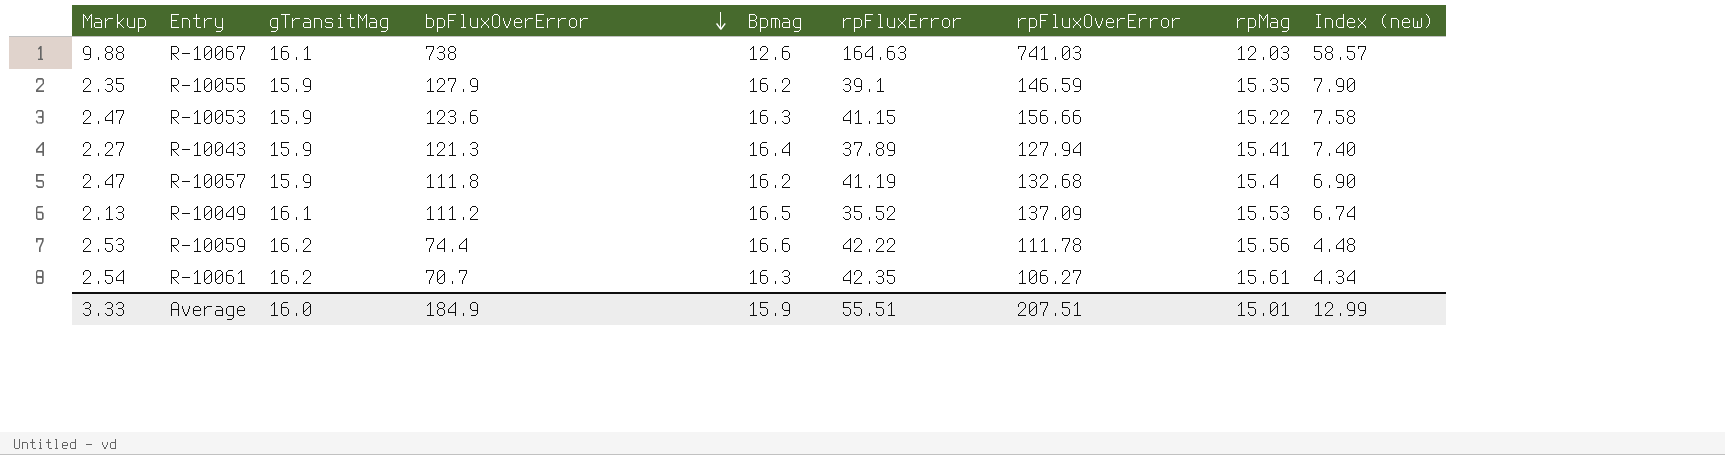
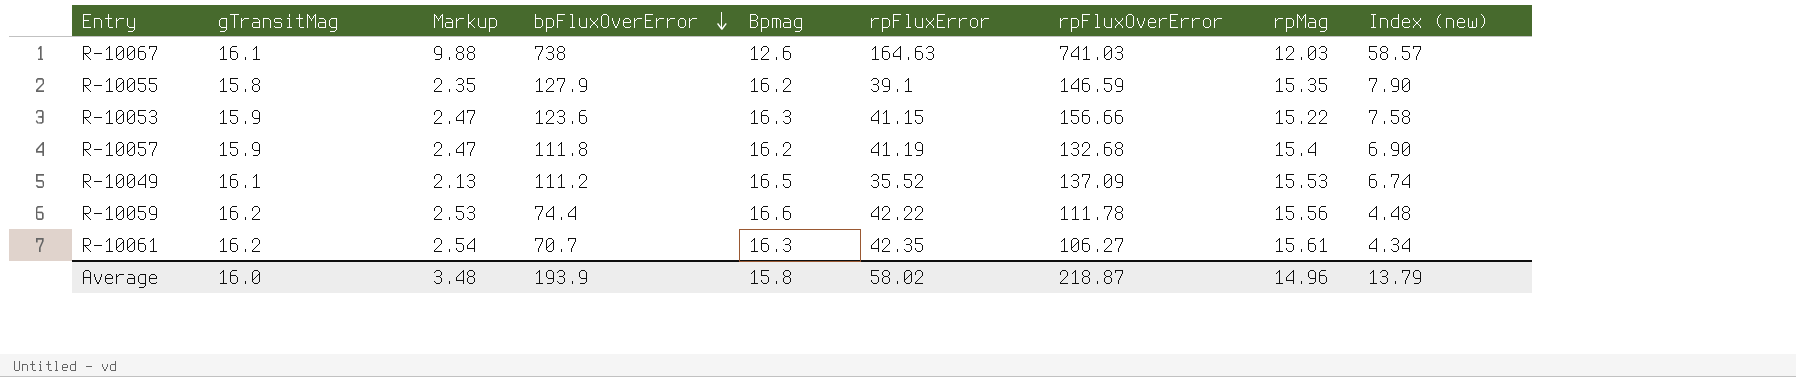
column Markup | position: 1 -> 3
row R-10043: 2.27 | 15.9 | 121.3 | 16.4 | 37.89 | 127.94 | 15.41 | 7.40 -> none
R-10055 | gTransitMag: 15.9 -> 15.8
Average | Markup: 3.33 -> 3.48
Average | bpFluxOverError: 184.9 -> 193.9
Average | Bpmag: 15.9 -> 15.8
Average | rpFluxError: 55.51 -> 58.02
Average | rpFluxOverError: 207.51 -> 218.87
Average | rpMag: 15.01 -> 14.96
Average | Index (new): 12.99 -> 13.79

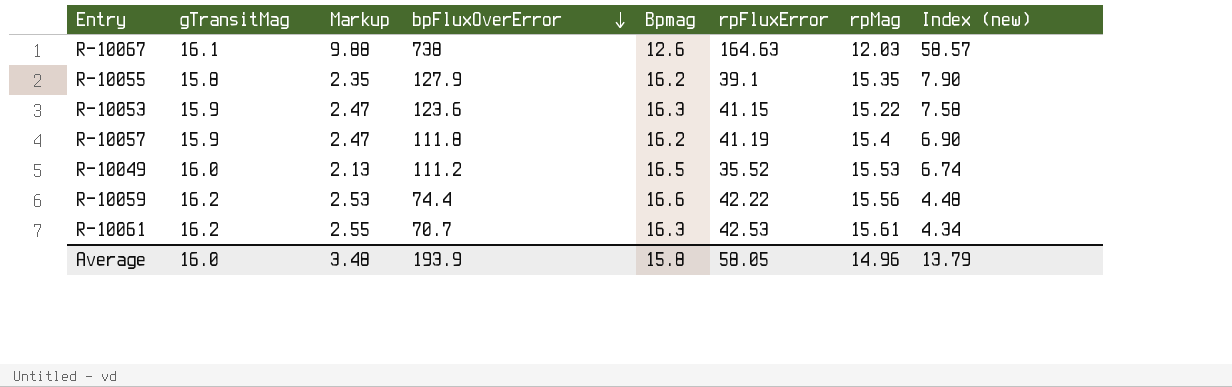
column rpFluxOverError | position: 7 -> none
R-10049 | gTransitMag: 16.1 -> 16.0
R-10061 | Markup: 2.54 -> 2.55
R-10061 | rpFluxError: 42.35 -> 42.53
Average | rpFluxError: 58.02 -> 58.05

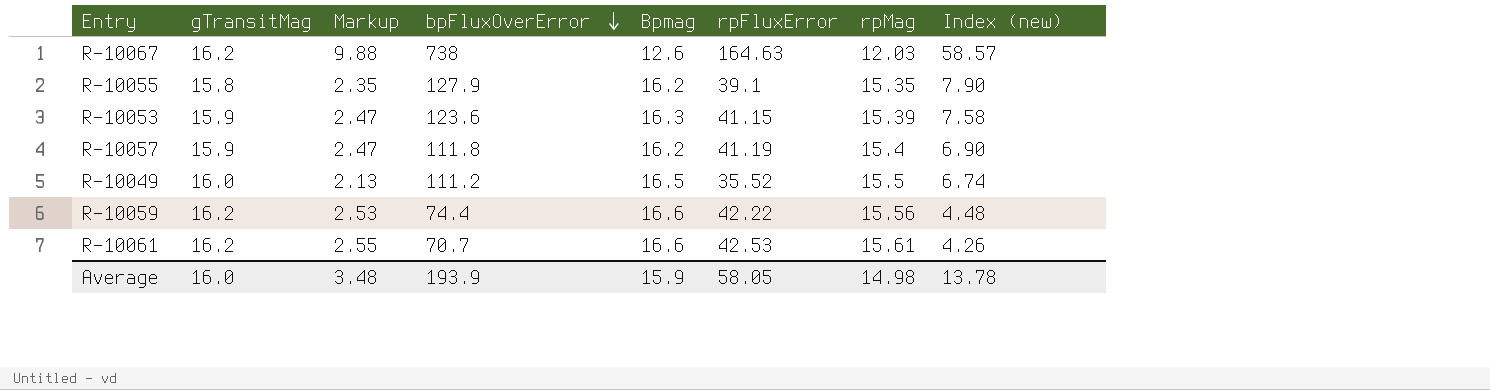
R-10067 | gTransitMag: 16.1 -> 16.2
R-10053 | rpMag: 15.22 -> 15.39
R-10049 | rpMag: 15.53 -> 15.5
R-10061 | Bpmag: 16.3 -> 16.6
R-10061 | Index (new): 4.34 -> 4.26
Average | Bpmag: 15.8 -> 15.9
Average | rpMag: 14.96 -> 14.98
Average | Index (new): 13.79 -> 13.78

